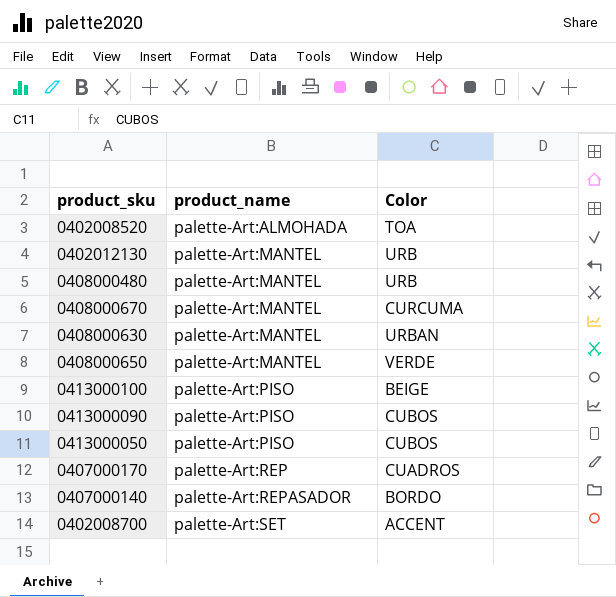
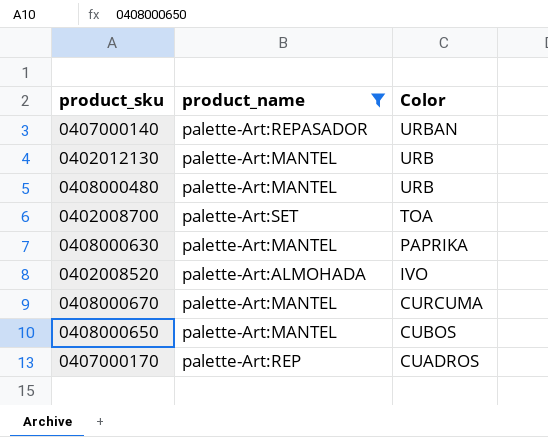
filter: none -> product_name != palette-Art:PISO
row order: product_name ascending -> Color descending
0407000140 | Color: BORDO -> URBAN
0402008700 | Color: ACCENT -> TOA
0408000630 | Color: URBAN -> PAPRIKA
0402008520 | Color: TOA -> IVO
0408000650 | Color: VERDE -> CUBOS

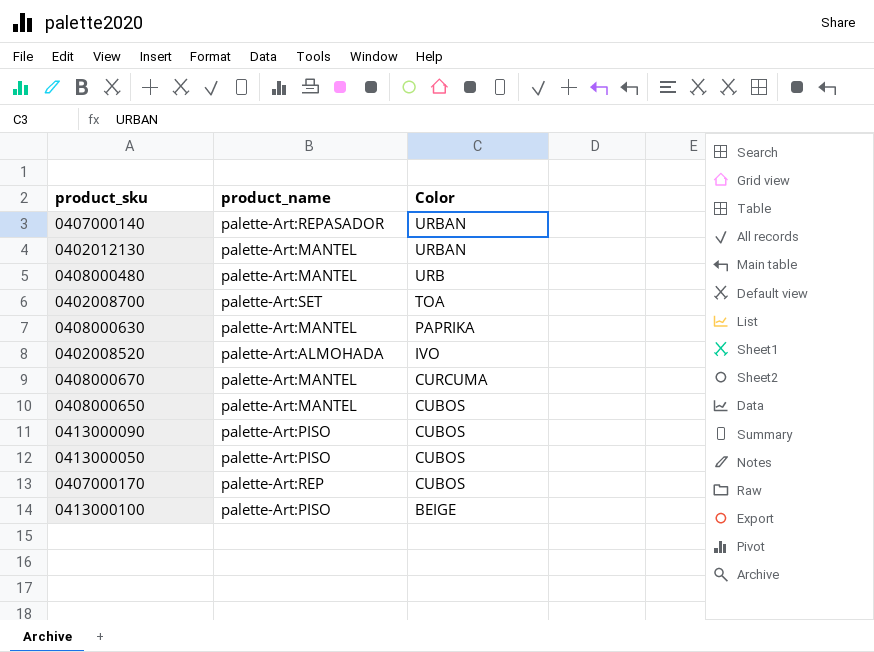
filter: product_name != palette-Art:PISO -> none
0402012130 | Color: URB -> URBAN
0407000170 | Color: CUADROS -> CUBOS

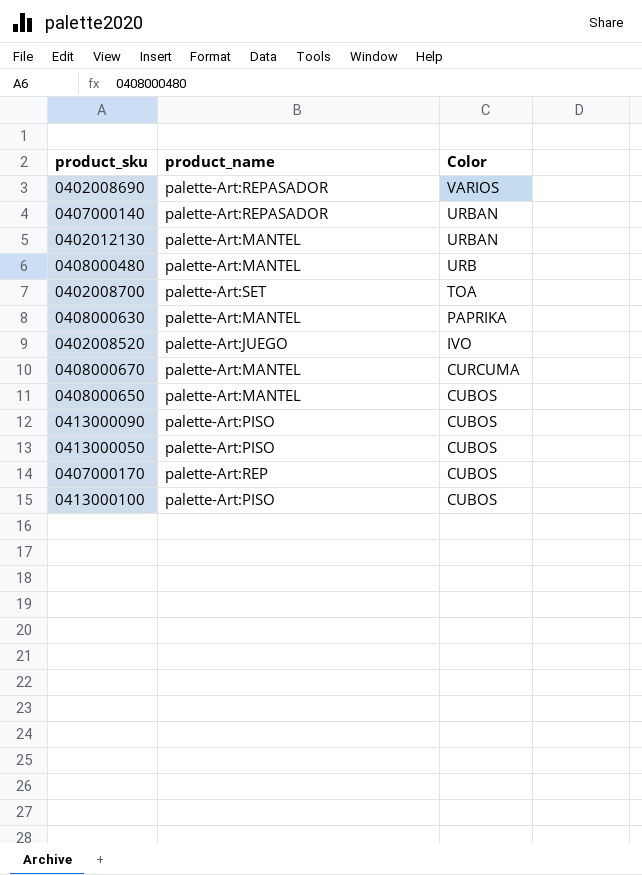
row 0402008690: none -> palette-Art:REPASADOR | VARIOS
0402008520 | product_name: palette-Art:ALMOHADA -> palette-Art:JUEGO
0413000100 | Color: BEIGE -> CUBOS

